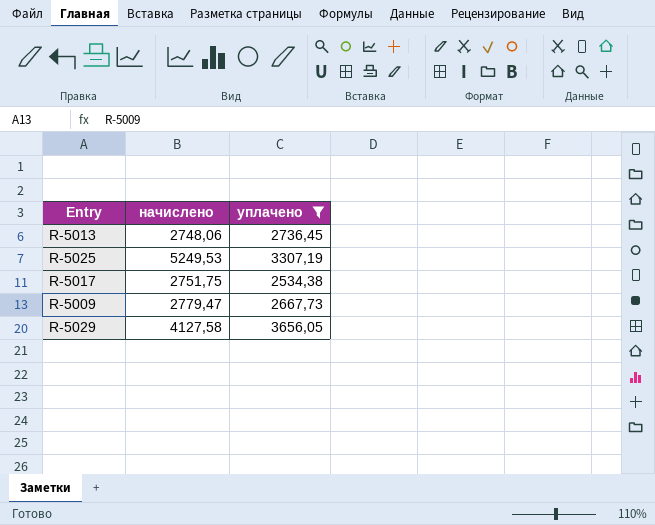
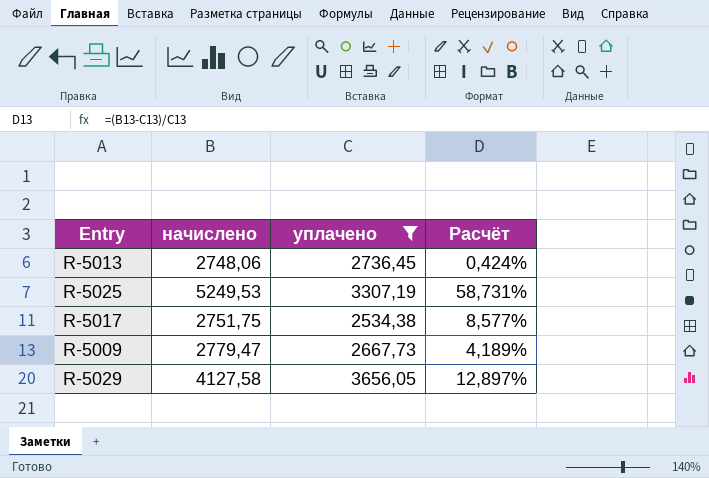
column Расчёт | formula: none -> ([начислено] - [уплачено]) / [уплачено]

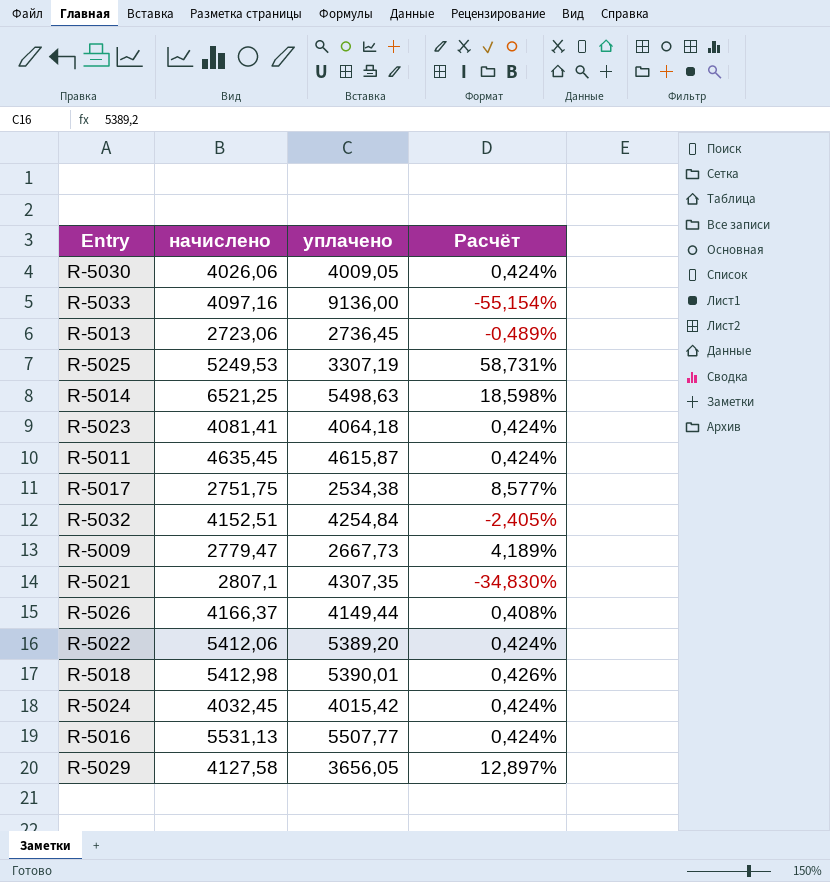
filter: уплачено <= 3656,05 -> none
R-5013 | начислено: 2748,06 -> 2723,06
R-5013 | Расчёт: 0,424% -> -0,489%

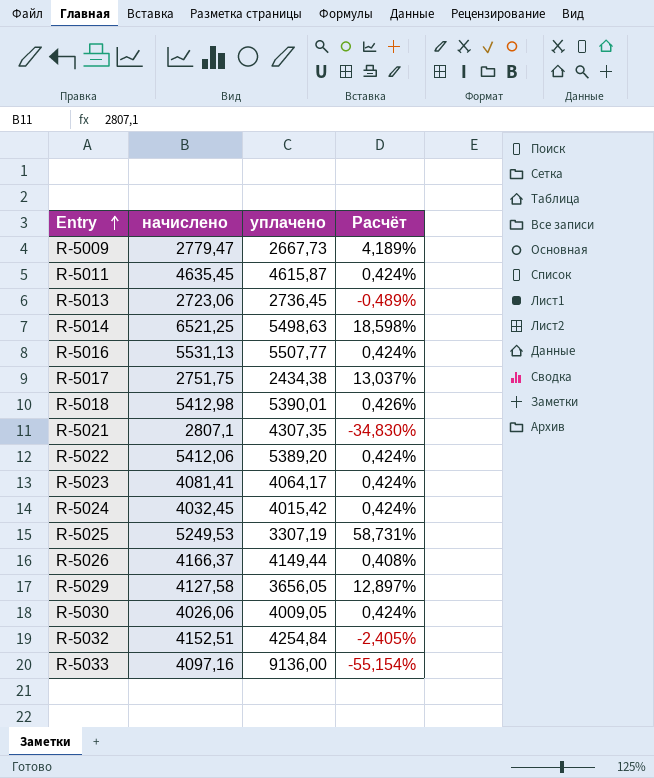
row order: none -> Entry ascending
R-5017 | уплачено: 2534,38 -> 2434,38
R-5017 | Расчёт: 8,577% -> 13,037%
R-5023 | уплачено: 4064,18 -> 4064,17

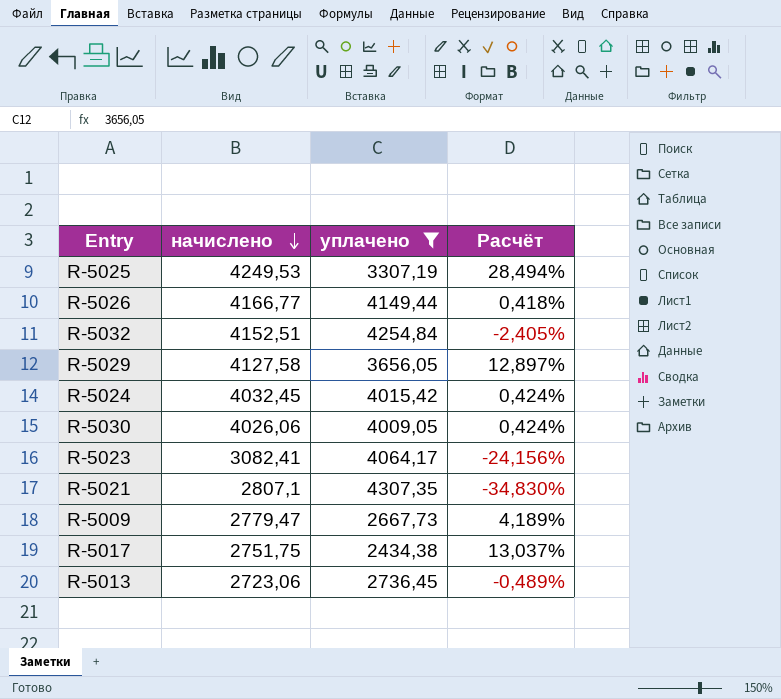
filter: none -> уплачено <= 4307,35
row order: Entry ascending -> начислено descending
R-5025 | начислено: 5249,53 -> 4249,53
R-5025 | Расчёт: 58,731% -> 28,494%
R-5026 | начислено: 4166,37 -> 4166,77
R-5026 | Расчёт: 0,408% -> 0,418%
R-5023 | начислено: 4081,41 -> 3082,41
R-5023 | Расчёт: 0,424% -> -24,156%

